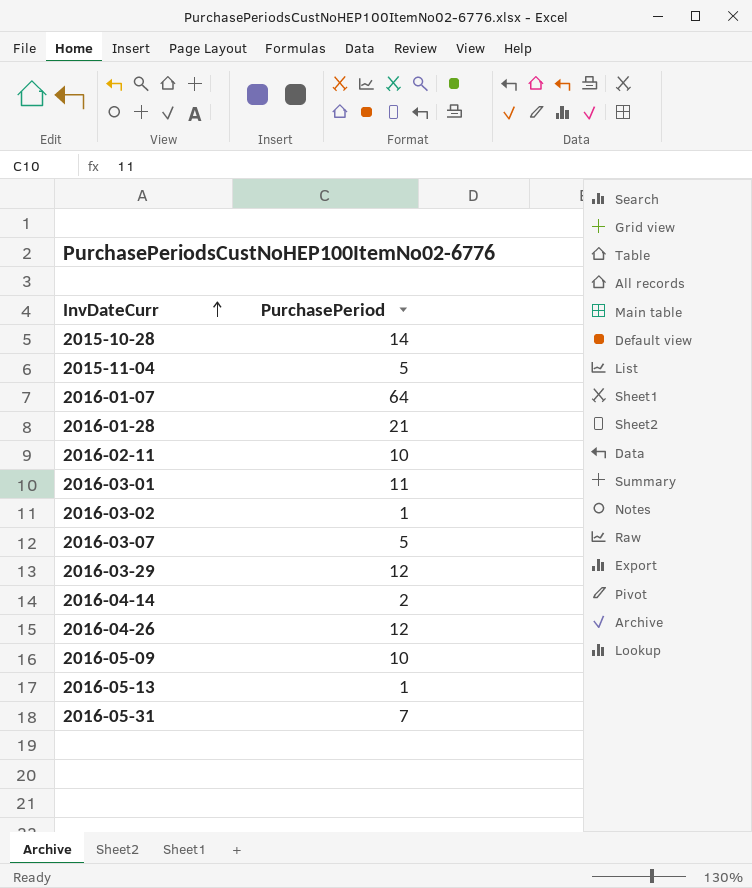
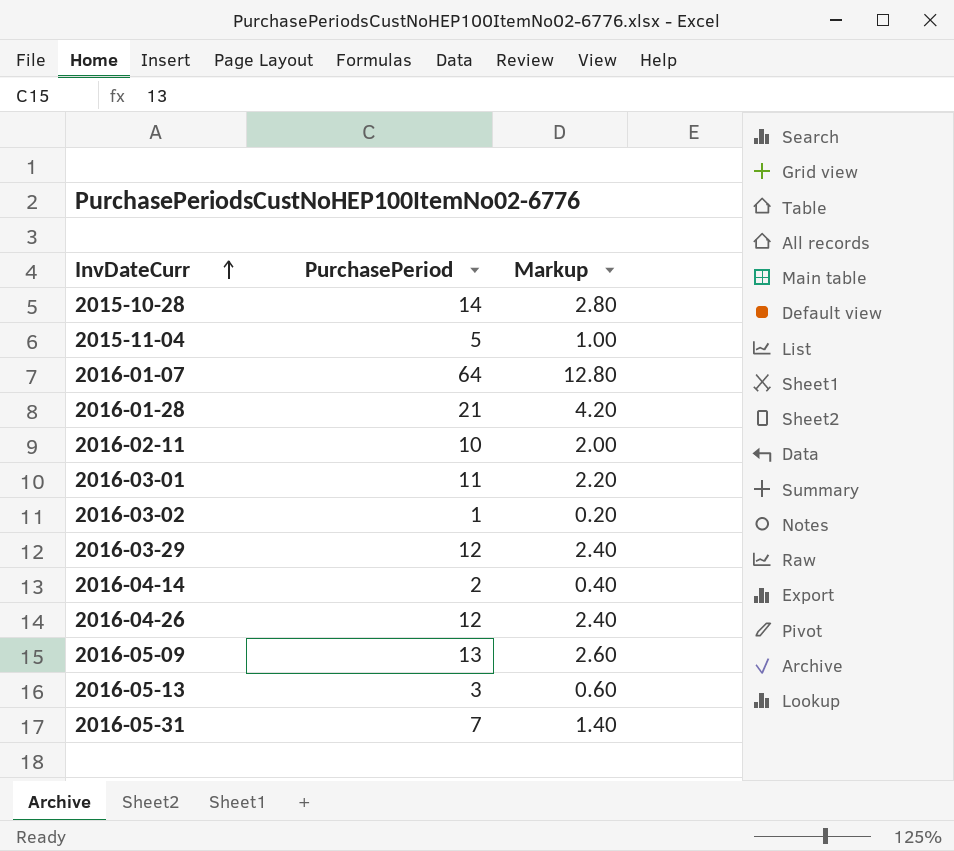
column Markup | formula: none -> [PurchasePeriod] * 0.2
row 2016-03-07: 5 -> none
2016-05-09 | PurchasePeriod: 10 -> 13
2016-05-13 | PurchasePeriod: 1 -> 3

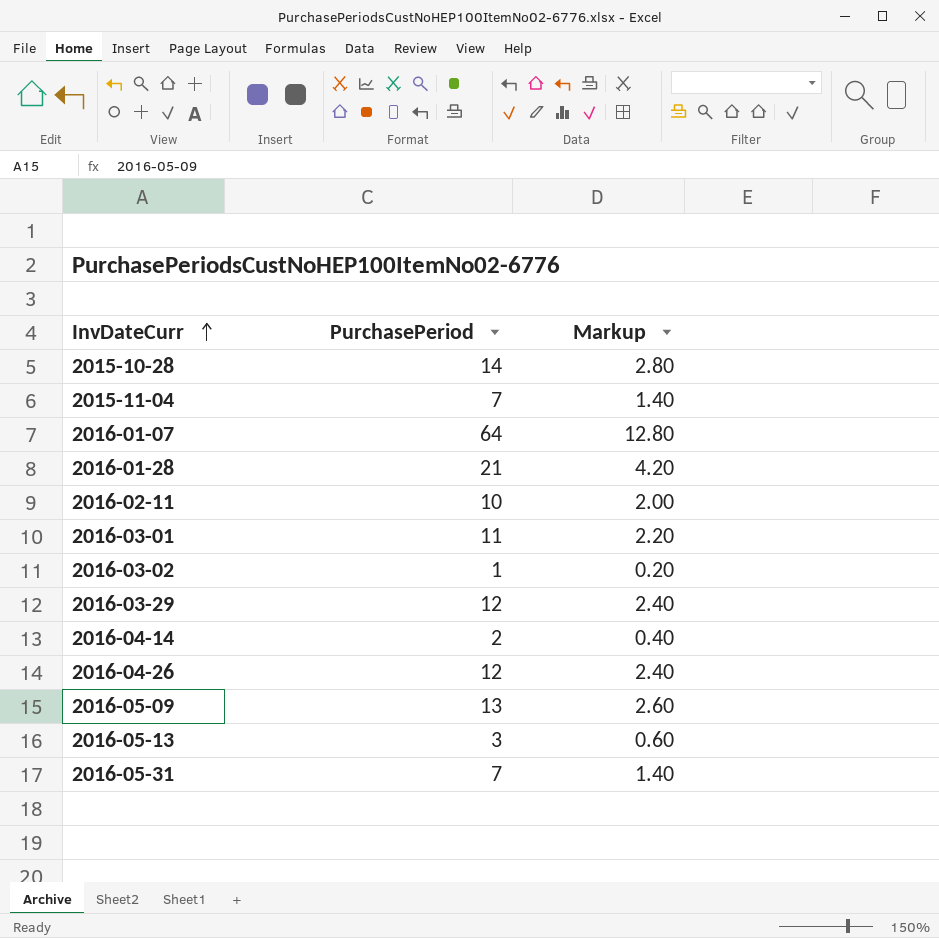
2015-11-04 | PurchasePeriod: 5 -> 7
2015-11-04 | Markup: 1.00 -> 1.40

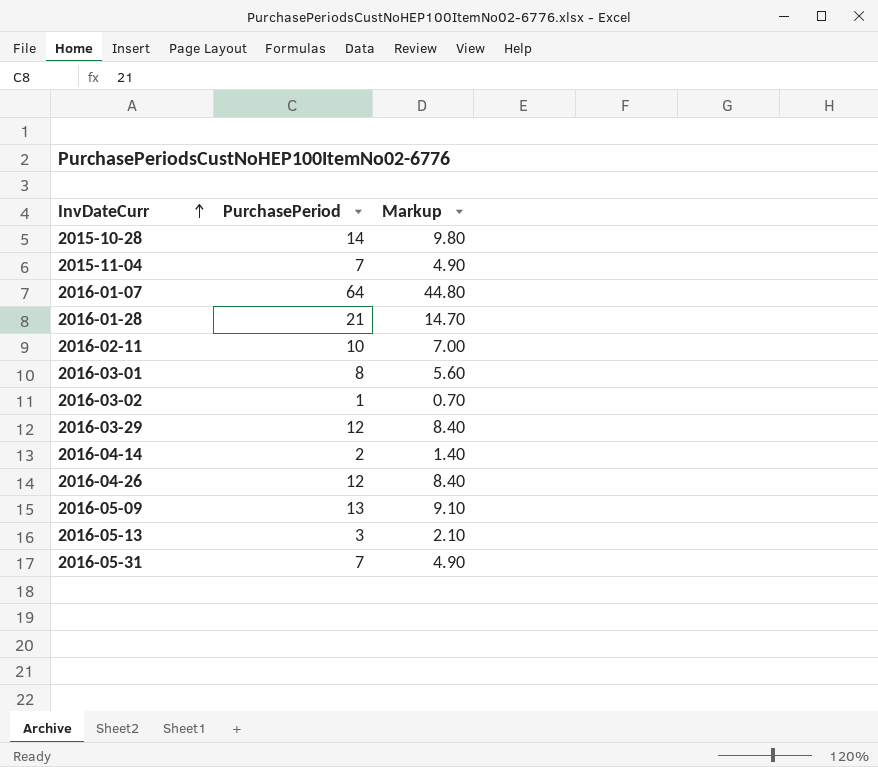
column Markup | formula: [PurchasePeriod] * 0.2 -> [PurchasePeriod] * 0.7
2016-03-01 | PurchasePeriod: 11 -> 8

